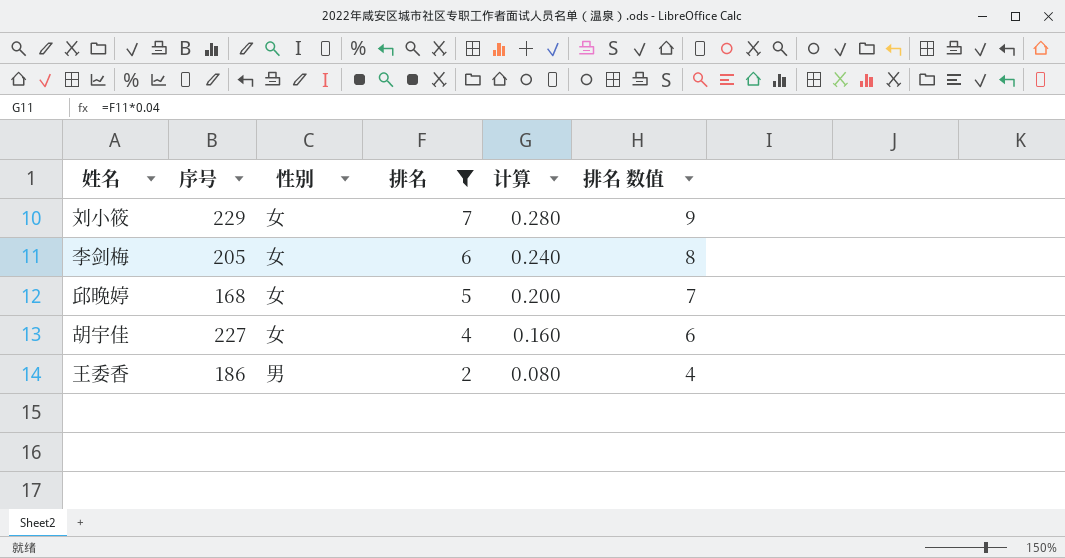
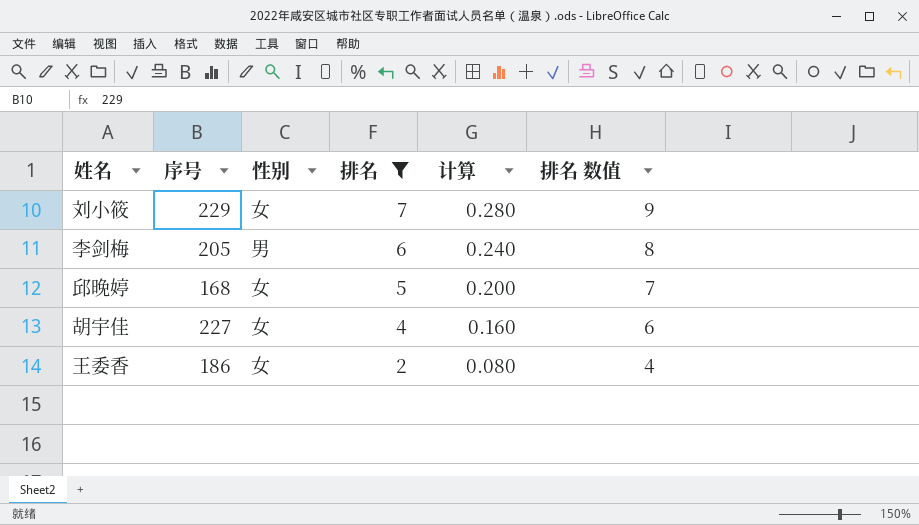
李剑梅 | 性别: 女 -> 男
王委香 | 性别: 男 -> 女

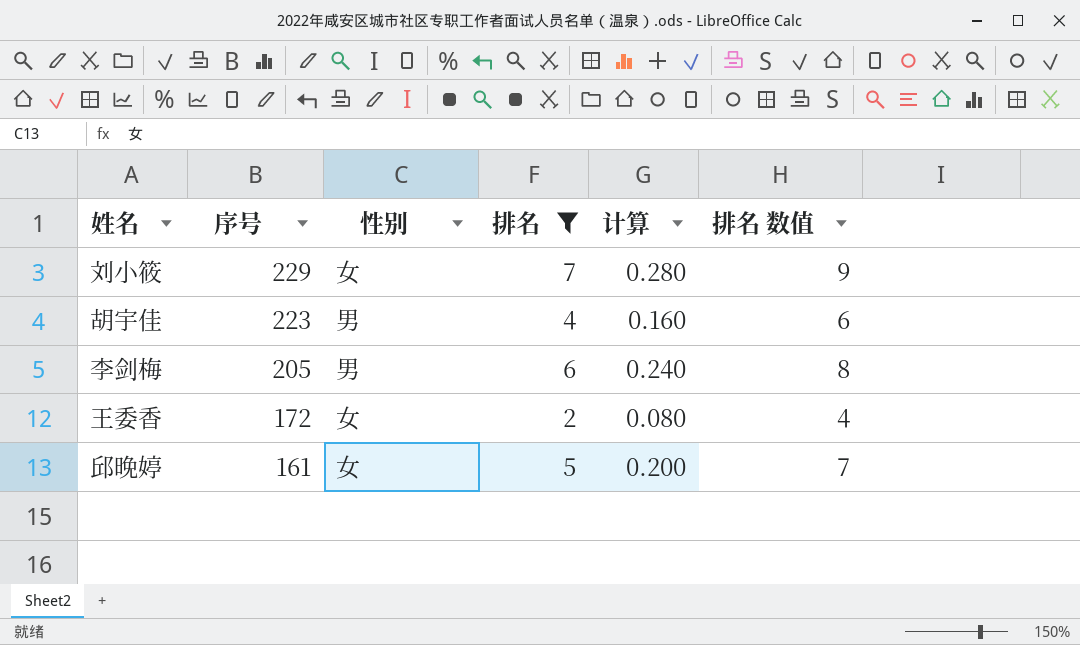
row order: 排名 descending -> 序号 descending
胡宇佳 | 序号: 227 -> 223
胡宇佳 | 性别: 女 -> 男
王委香 | 序号: 186 -> 172
邱晚婷 | 序号: 168 -> 161

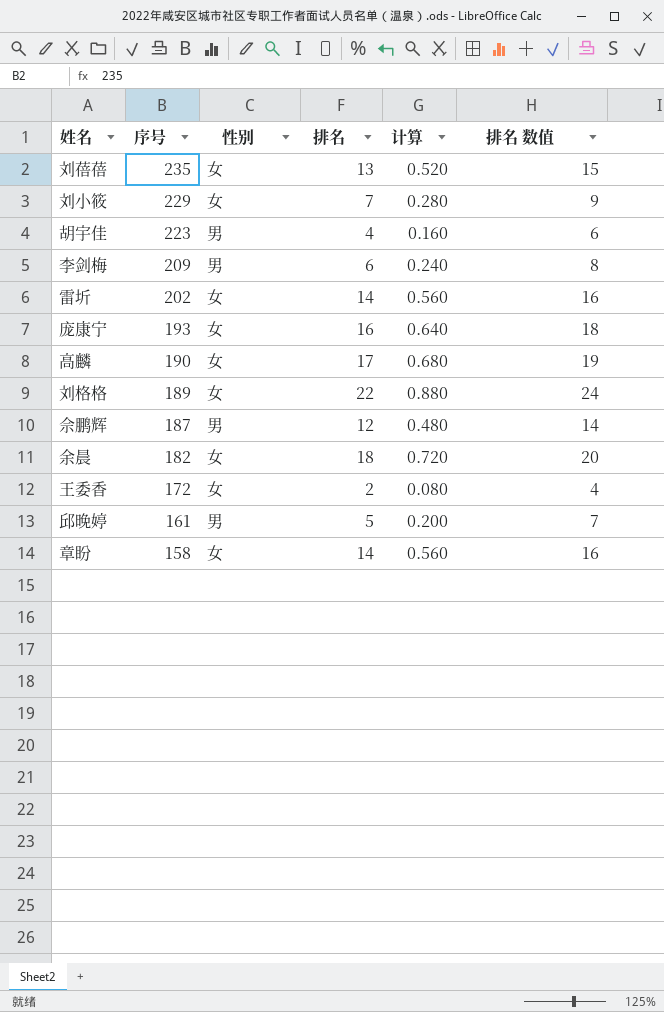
filter: 排名 <= 7 -> none
李剑梅 | 序号: 205 -> 209
邱晚婷 | 性别: 女 -> 男

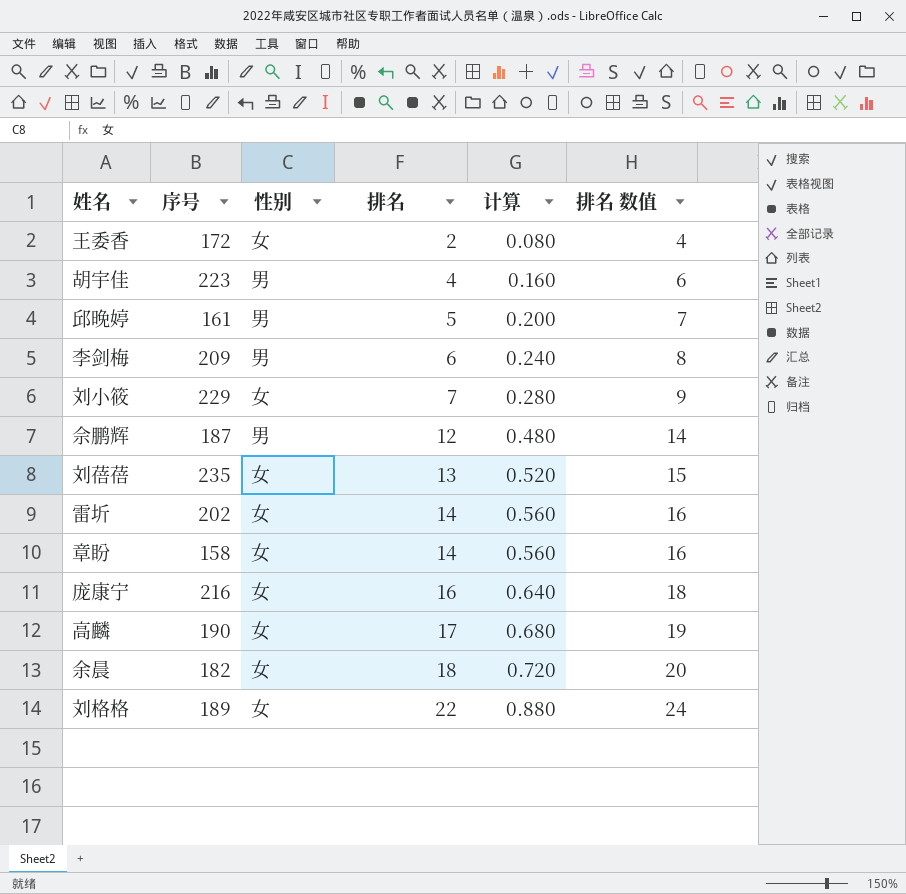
row order: 序号 descending -> 排名 ascending
庞康宁 | 序号: 193 -> 216

